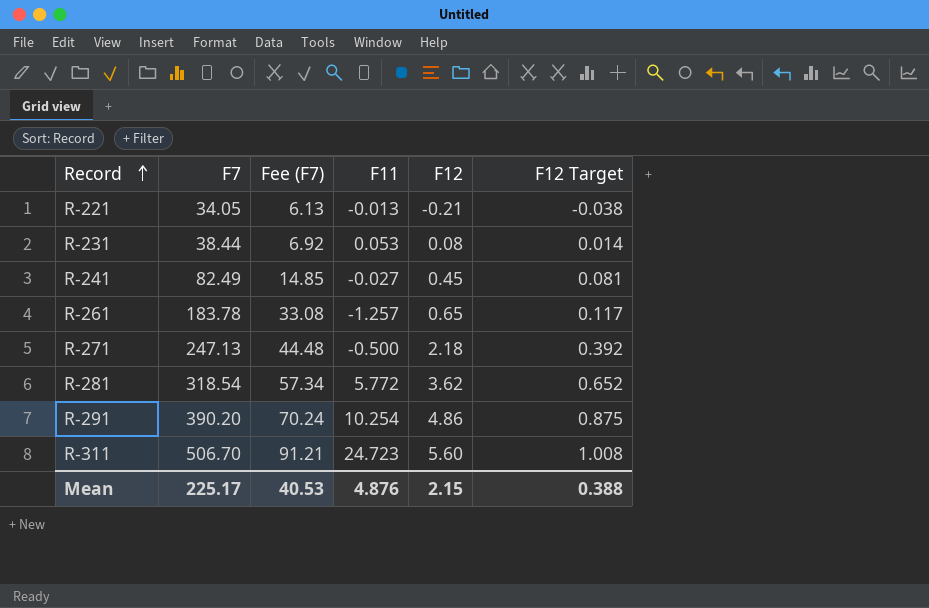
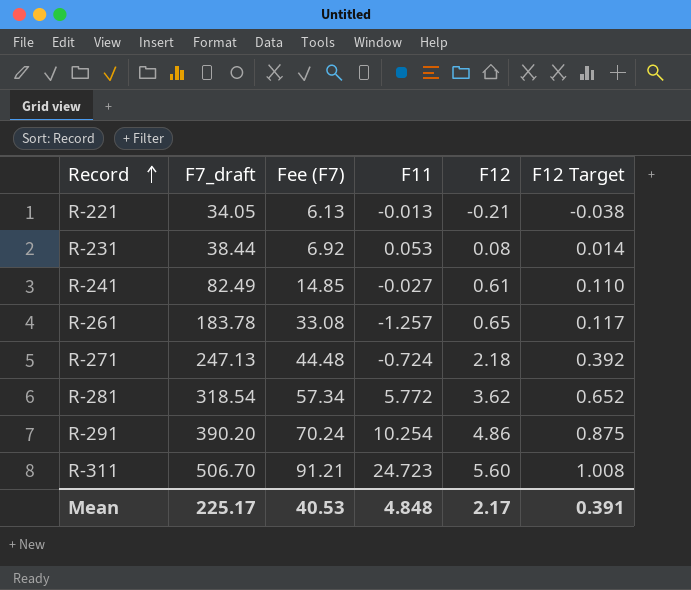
column name: F7 -> F7_draft
R-241 | F12: 0.45 -> 0.61
R-241 | F12 Target: 0.081 -> 0.110
R-271 | F11: -0.500 -> -0.724
Mean | F11: 4.876 -> 4.848
Mean | F12: 2.15 -> 2.17
Mean | F12 Target: 0.388 -> 0.391

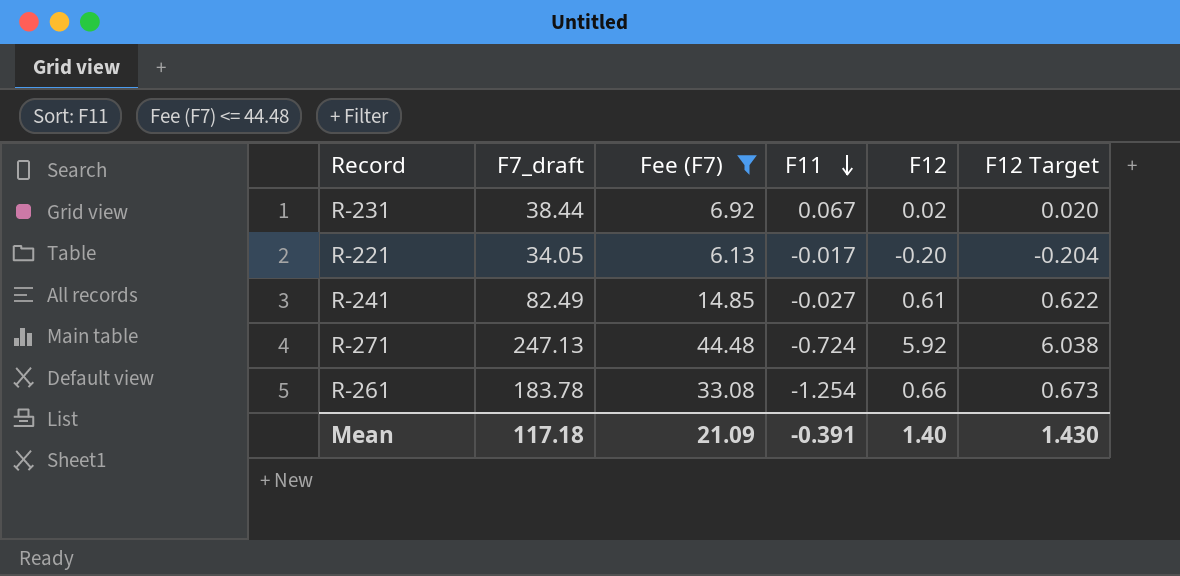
filter: none -> Fee (F7) <= 44.48
row order: Record ascending -> F11 descending
column F12 Target | formula: [F12] * 0.18 -> [F12] * 1.02
R-231 | F11: 0.053 -> 0.067
R-231 | F12: 0.08 -> 0.02
R-221 | F11: -0.013 -> -0.017
R-221 | F12: -0.21 -> -0.20
R-271 | F12: 2.18 -> 5.92
R-261 | F11: -1.257 -> -1.254
R-261 | F12: 0.65 -> 0.66
Mean | F7_draft: 225.17 -> 117.18
Mean | Fee (F7): 40.53 -> 21.09
Mean | F11: 4.848 -> -0.391
Mean | F12: 2.17 -> 1.40
Mean | F12 Target: 0.391 -> 1.430

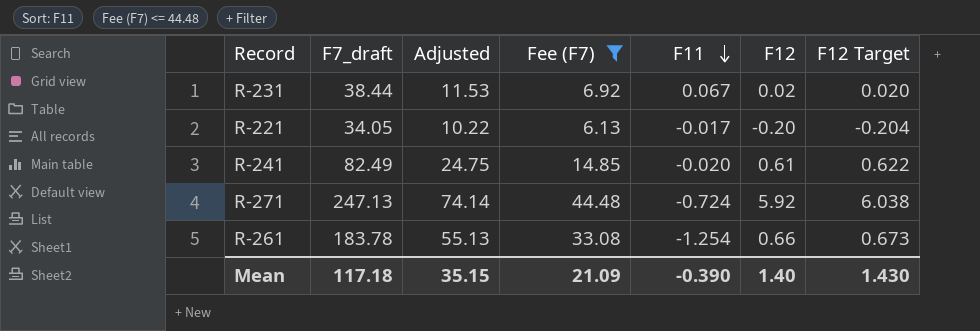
column Adjusted | formula: none -> [F7_draft] * 0.3
R-241 | F11: -0.027 -> -0.020
Mean | F11: -0.391 -> -0.390

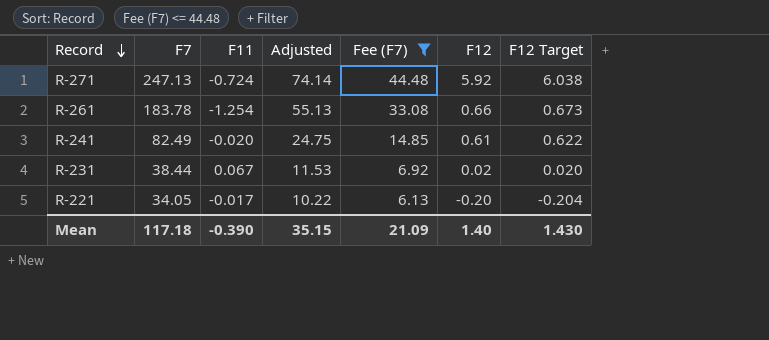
row order: F11 descending -> Record descending
column name: F7_draft -> F7
column F11 | position: 5 -> 3

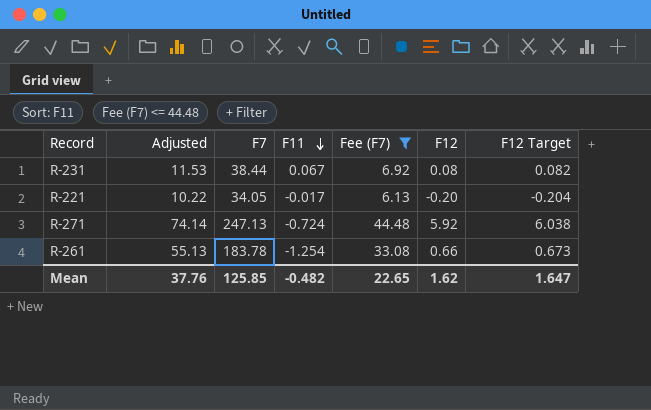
row order: Record descending -> F11 descending
column Adjusted | position: 4 -> 2
row R-241: 82.49 | -0.020 | 24.75 | 14.85 | 0.61 | 0.622 -> none
R-231 | F12: 0.02 -> 0.08
R-231 | F12 Target: 0.020 -> 0.082
Mean | Adjusted: 35.15 -> 37.76
Mean | F7: 117.18 -> 125.85
Mean | F11: -0.390 -> -0.482
Mean | Fee (F7): 21.09 -> 22.65
Mean | F12: 1.40 -> 1.62
Mean | F12 Target: 1.430 -> 1.647

